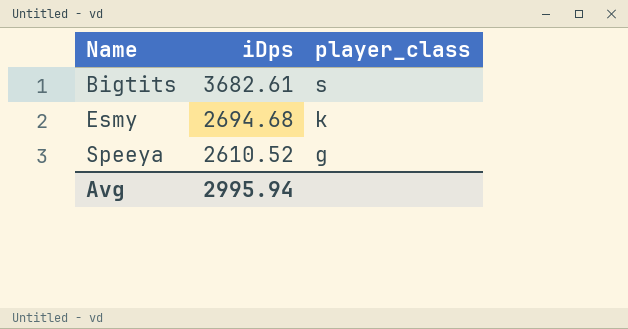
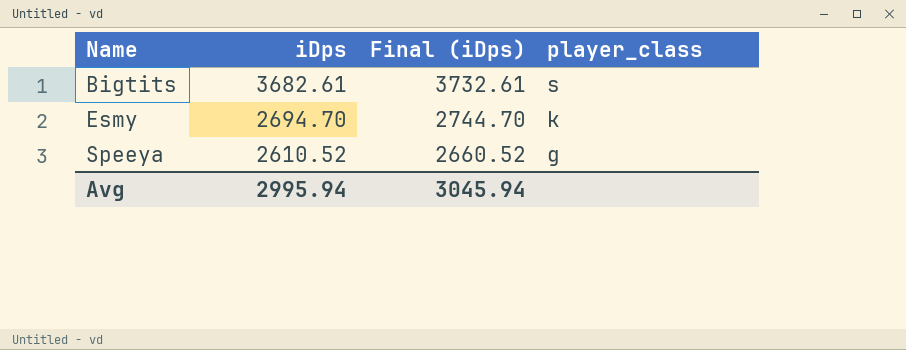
column Final (iDps) | formula: none -> [iDps] + 50
Esmy | iDps: 2694.68 -> 2694.70

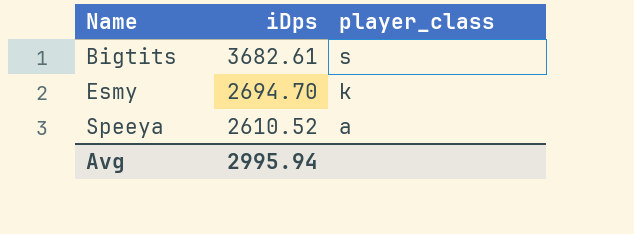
column Final (iDps) | formula: [iDps] + 50 -> none
Speeya | player_class: g -> a

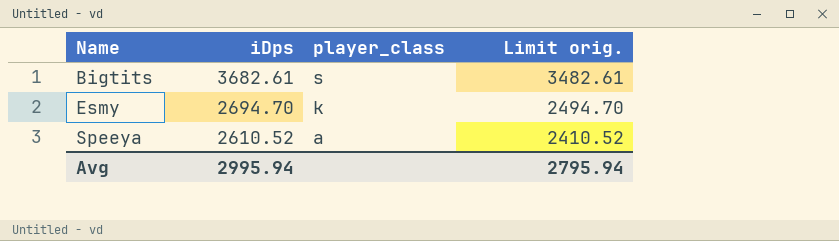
column Limit orig. | formula: none -> [iDps] - 200

